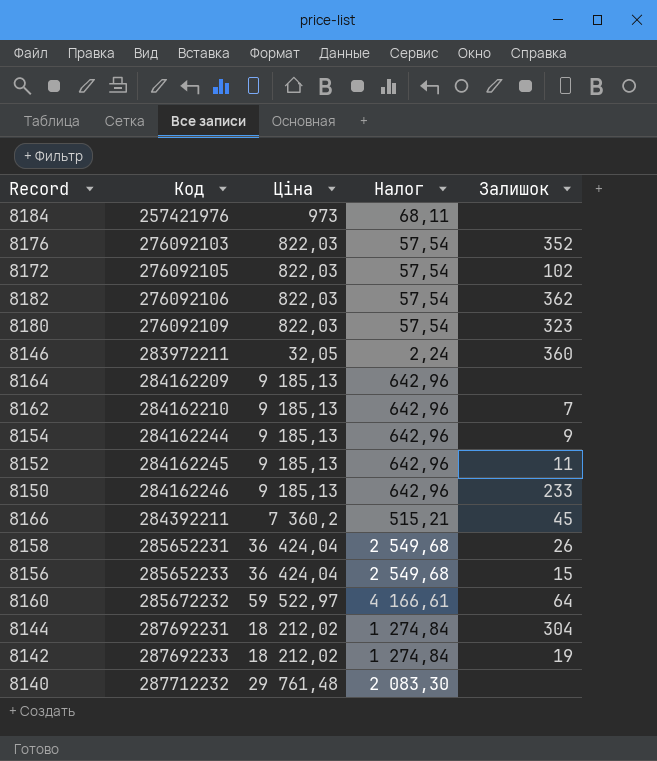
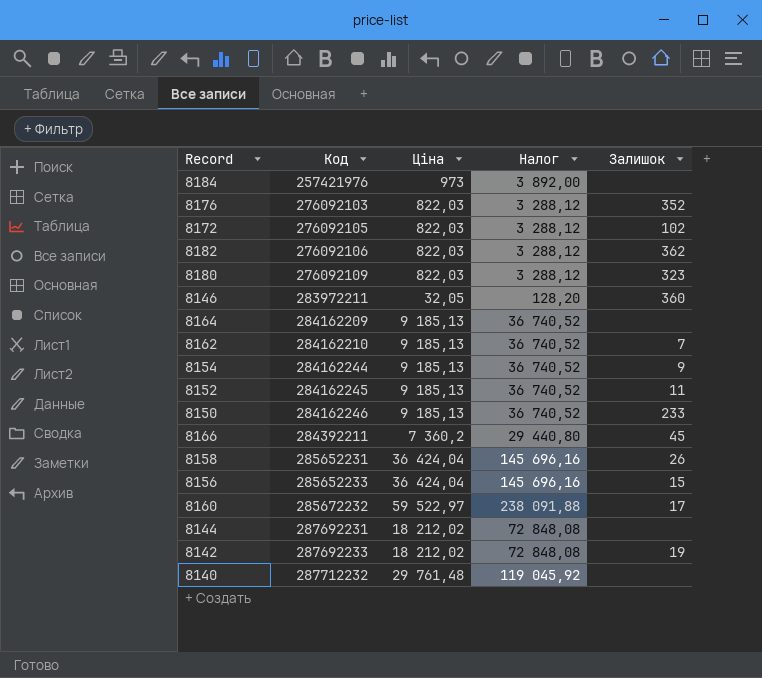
column Налог | formula: [Ціна] * 0,07 -> [Ціна] * 4
8160 | Залишок: 64 -> 17
8144 | Залишок: 304 -> none

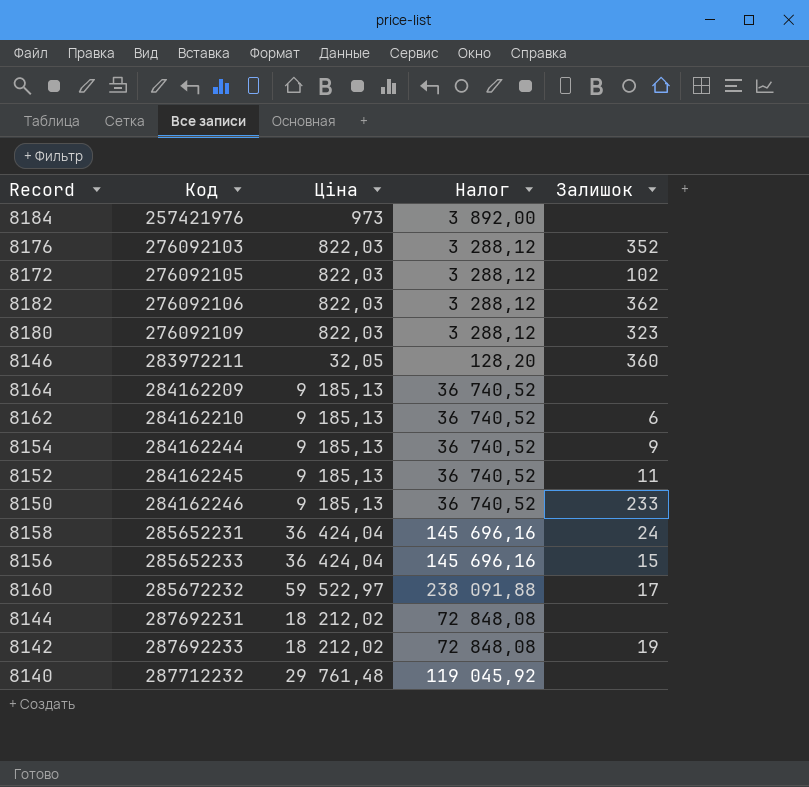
row 8166: 284392211 | 7 360,2 | 29 440,80 | 45 -> none
8162 | Залишок: 7 -> 6
8158 | Залишок: 26 -> 24

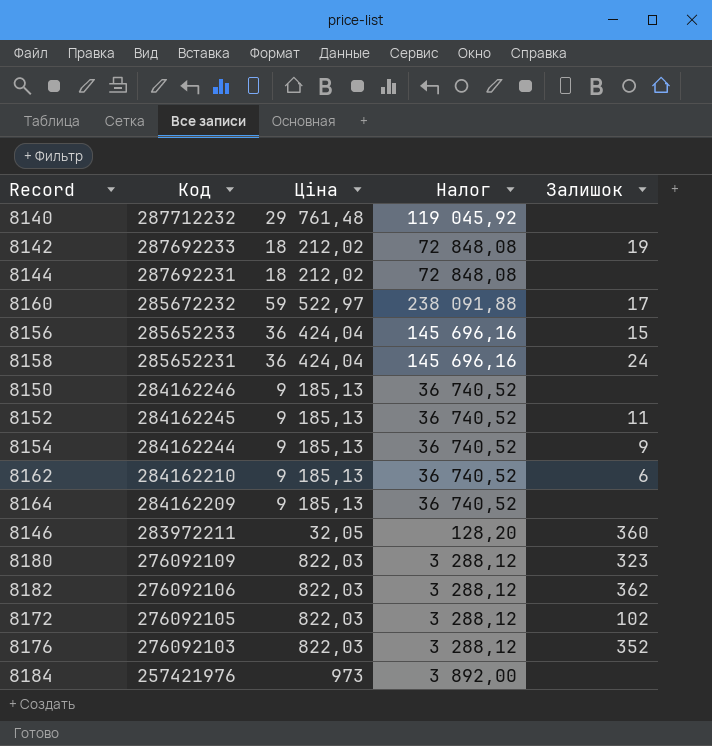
row order: Код ascending -> Код descending
8150 | Залишок: 233 -> none

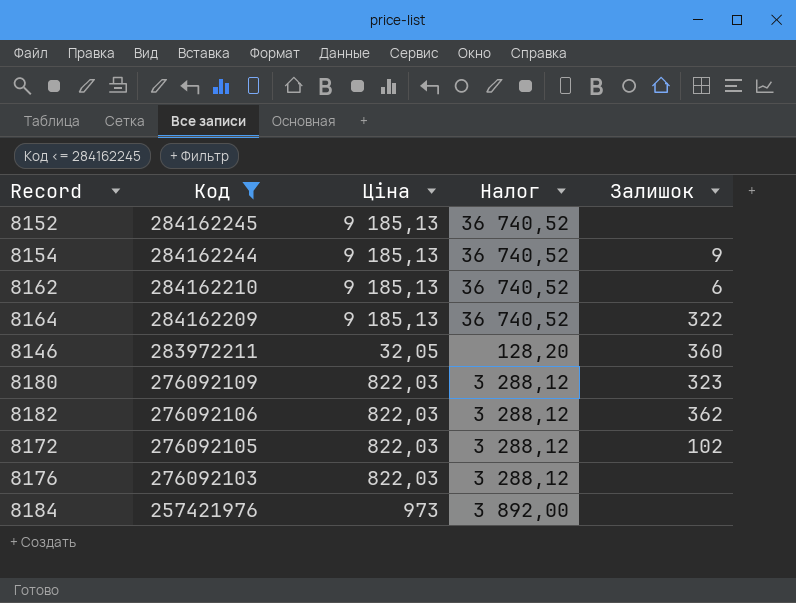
filter: none -> Код <= 284162245
8152 | Залишок: 11 -> none
8164 | Залишок: none -> 322
8176 | Залишок: 352 -> none

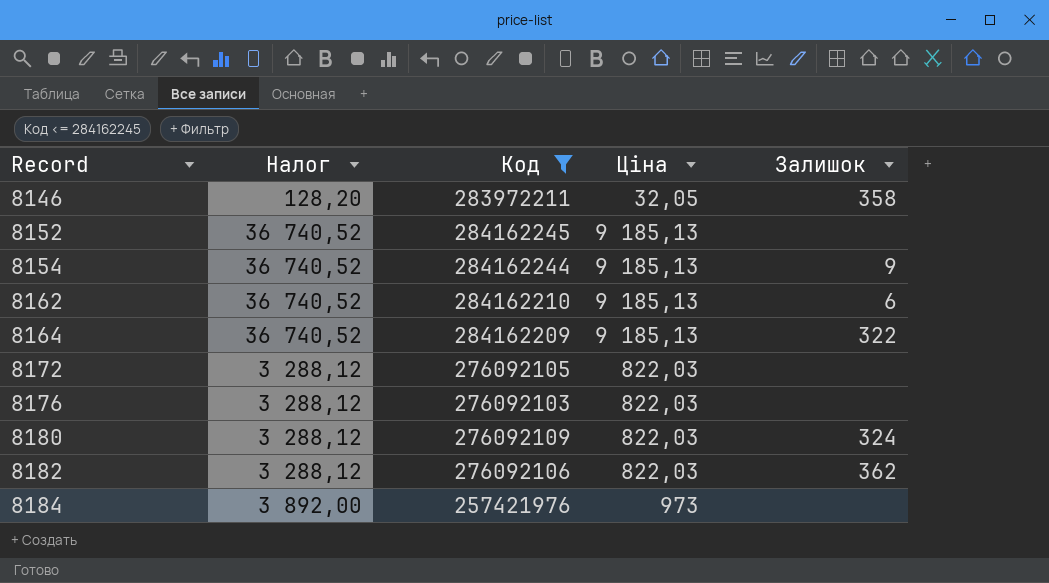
row order: Код descending -> Record ascending
column Налог | position: 4 -> 2
8146 | Залишок: 360 -> 358
8172 | Залишок: 102 -> none
8180 | Залишок: 323 -> 324

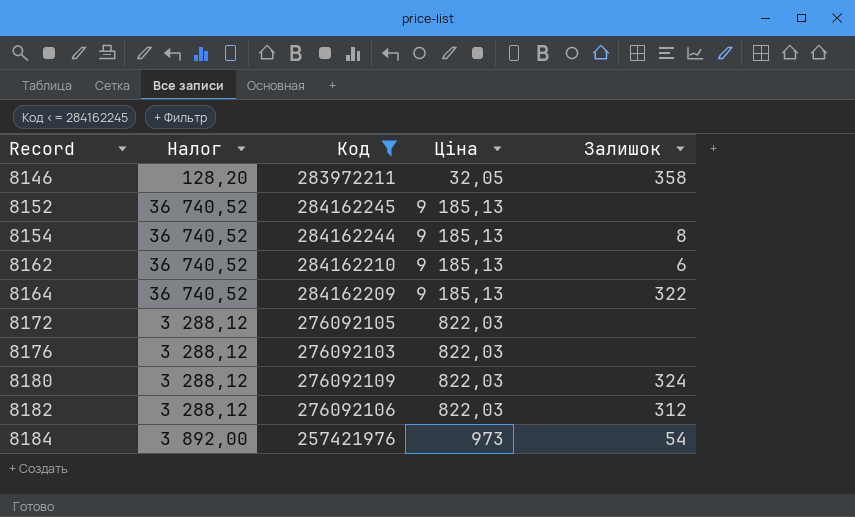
8154 | Залишок: 9 -> 8
8182 | Залишок: 362 -> 312
8184 | Залишок: none -> 54

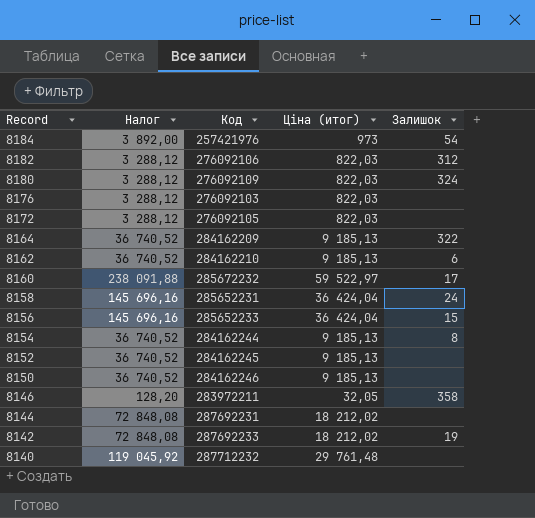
filter: Код <= 284162245 -> none
row order: Record ascending -> Record descending
column name: Ціна -> Ціна (итог)

